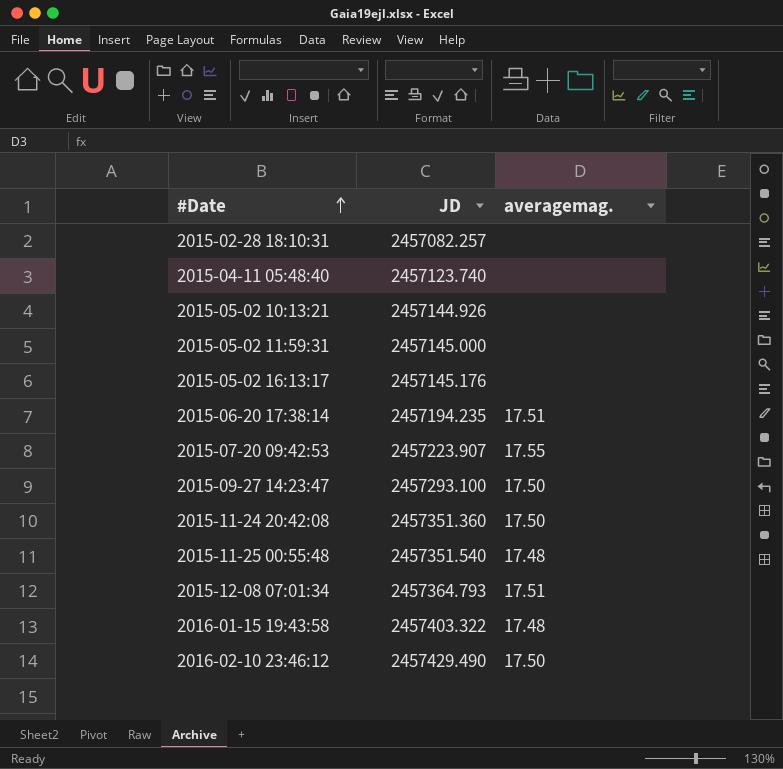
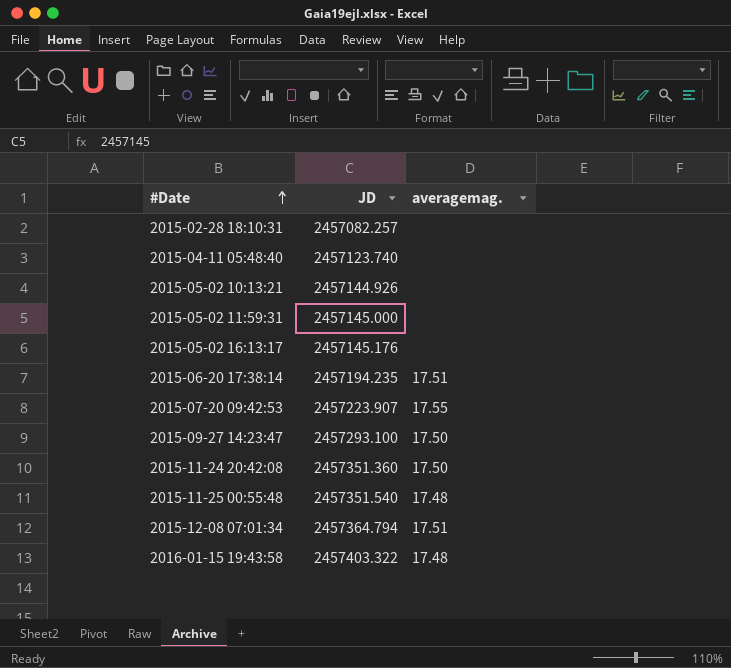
row 2016-02-10 23:46:12: 2457429.490 | 17.50 -> none
2015-12-08 07:01:34 | JD: 2457364.793 -> 2457364.794

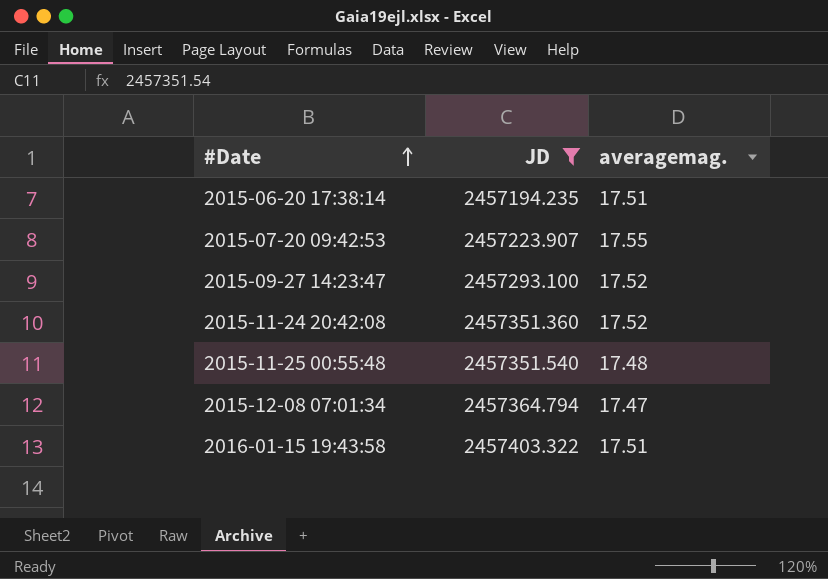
filter: none -> JD >= 2457194.235
2015-09-27 14:23:47 | averagemag.: 17.50 -> 17.52
2015-11-24 20:42:08 | averagemag.: 17.50 -> 17.52
2015-12-08 07:01:34 | averagemag.: 17.51 -> 17.47
2016-01-15 19:43:58 | averagemag.: 17.48 -> 17.51

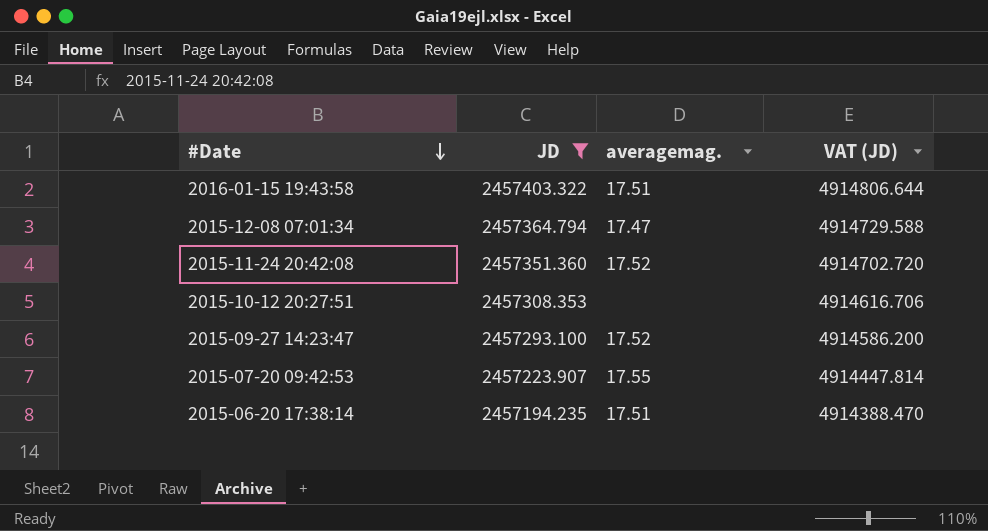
row order: #Date ascending -> #Date descending
column VAT (JD) | formula: none -> [JD] * 2
row 2015-11-25 00:55:48: 2457351.540 | 17.48 -> none
row 2015-10-12 20:27:51: none -> 2457308.353 | none | 4914616.706

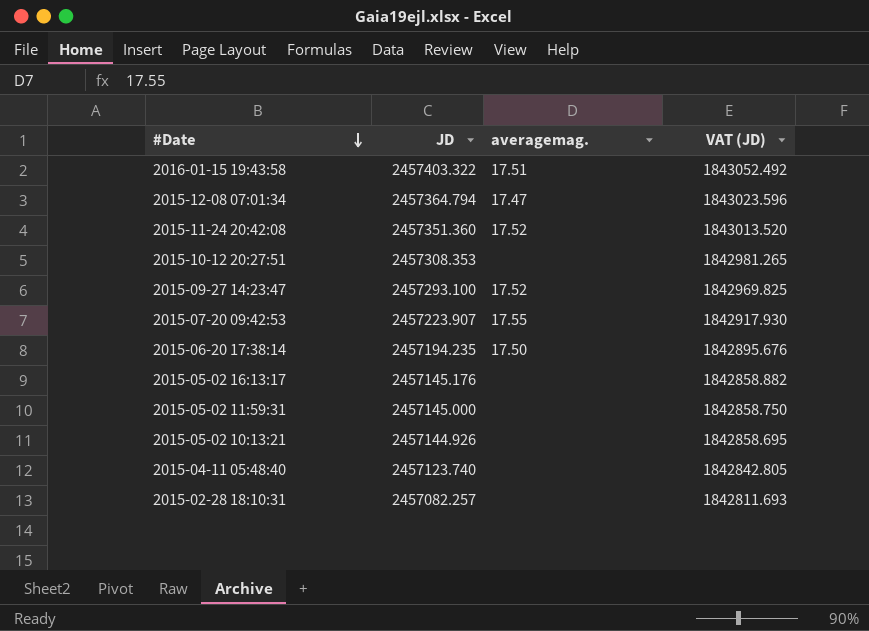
filter: JD >= 2457194.235 -> none
column VAT (JD) | formula: [JD] * 2 -> [JD] * 0.75
2015-06-20 17:38:14 | averagemag.: 17.51 -> 17.50

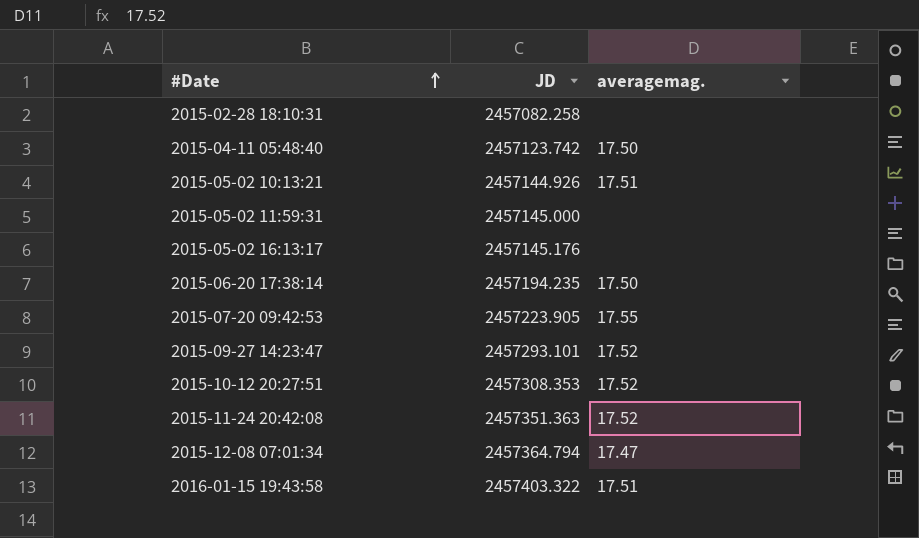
row order: #Date descending -> #Date ascending
column VAT (JD) | formula: [JD] * 0.75 -> none
2015-02-28 18:10:31 | JD: 2457082.257 -> 2457082.258
2015-04-11 05:48:40 | JD: 2457123.740 -> 2457123.742
2015-04-11 05:48:40 | averagemag.: none -> 17.50
2015-05-02 10:13:21 | averagemag.: none -> 17.51
2015-07-20 09:42:53 | JD: 2457223.907 -> 2457223.905
2015-09-27 14:23:47 | JD: 2457293.100 -> 2457293.101
2015-10-12 20:27:51 | averagemag.: none -> 17.52
2015-11-24 20:42:08 | JD: 2457351.360 -> 2457351.363

